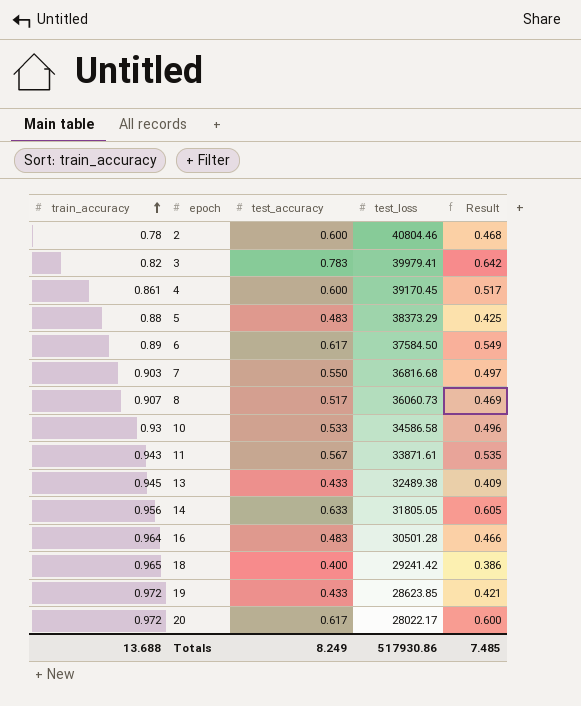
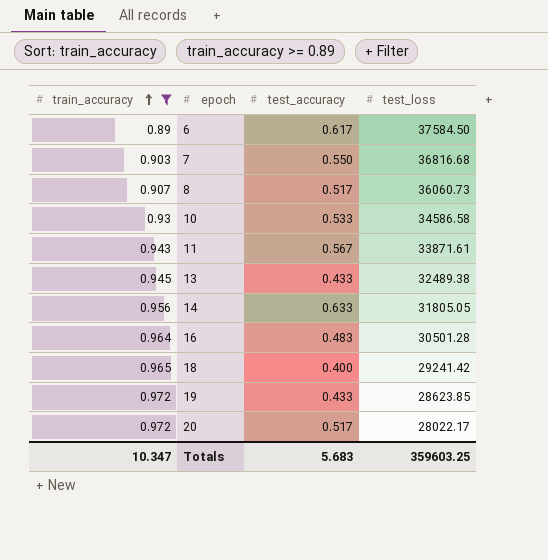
filter: none -> train_accuracy >= 0.89
column Result | formula: [train_accuracy] * [test_accuracy] -> none
20 | test_accuracy: 0.617 -> 0.517
Totals | train_accuracy: 13.688 -> 10.347
Totals | test_accuracy: 8.249 -> 5.683
Totals | test_loss: 517930.86 -> 359603.25

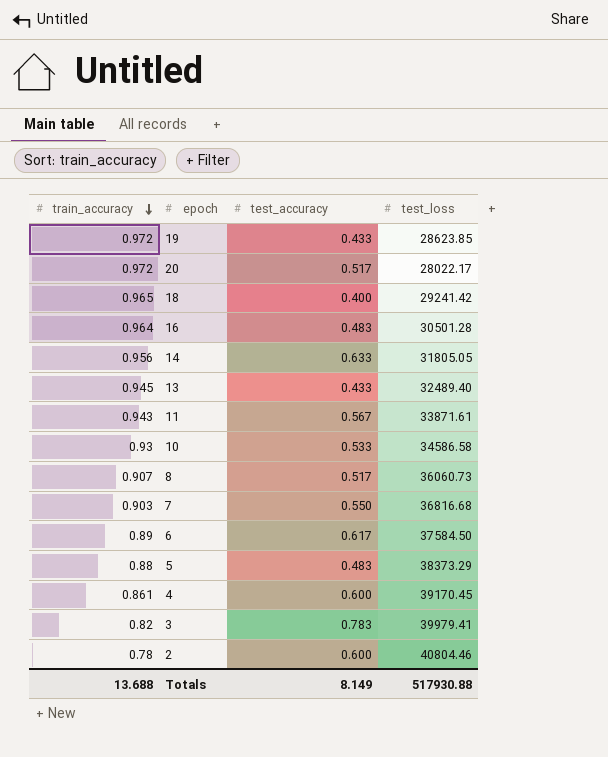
filter: train_accuracy >= 0.89 -> none
row order: train_accuracy ascending -> train_accuracy descending
13 | test_loss: 32489.38 -> 32489.40
Totals | train_accuracy: 10.347 -> 13.688
Totals | test_accuracy: 5.683 -> 8.149
Totals | test_loss: 359603.25 -> 517930.88

